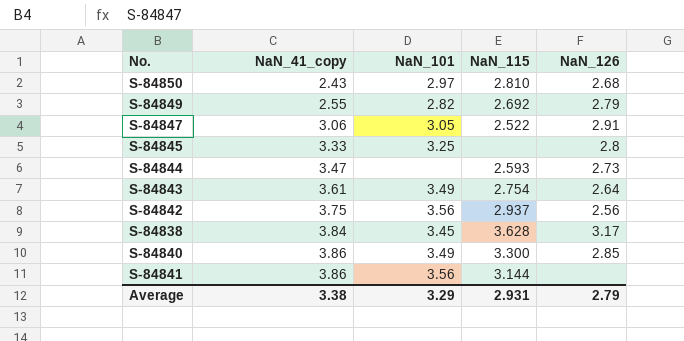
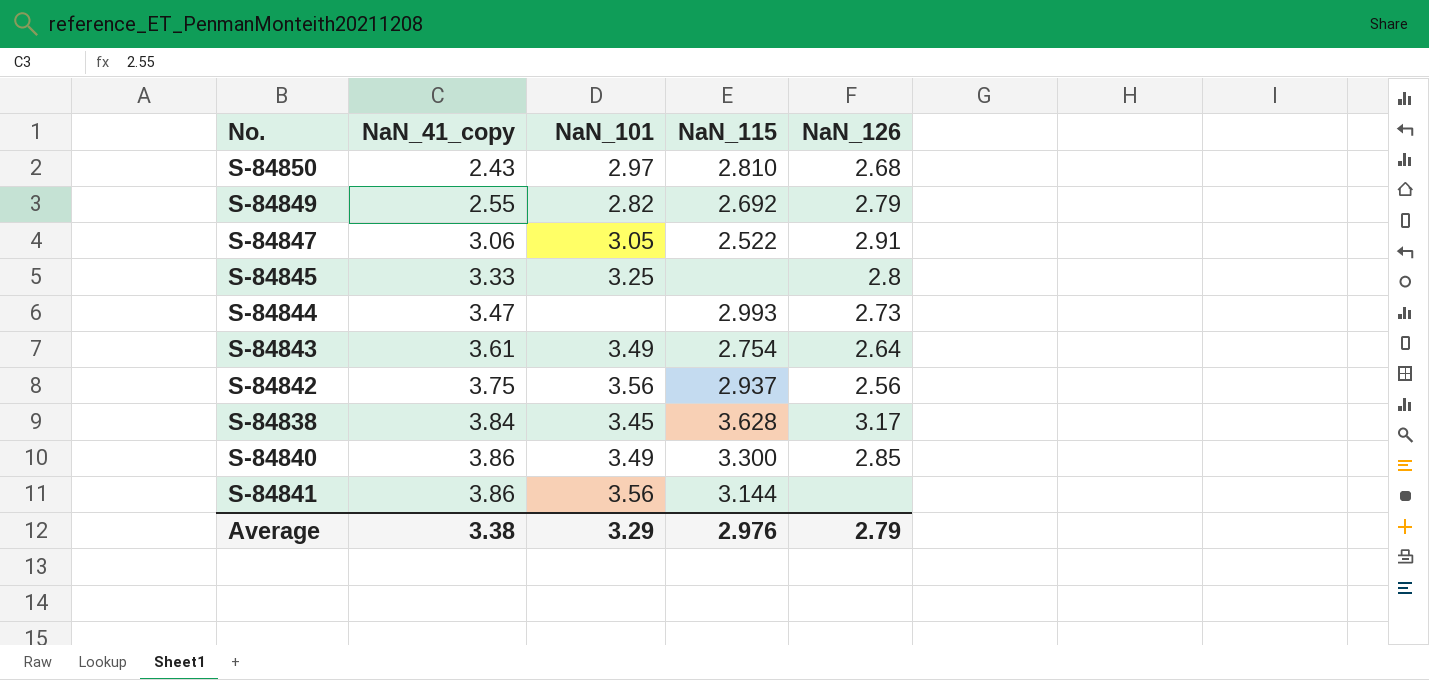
S-84844 | NaN_115: 2.593 -> 2.993
Average | NaN_115: 2.931 -> 2.976

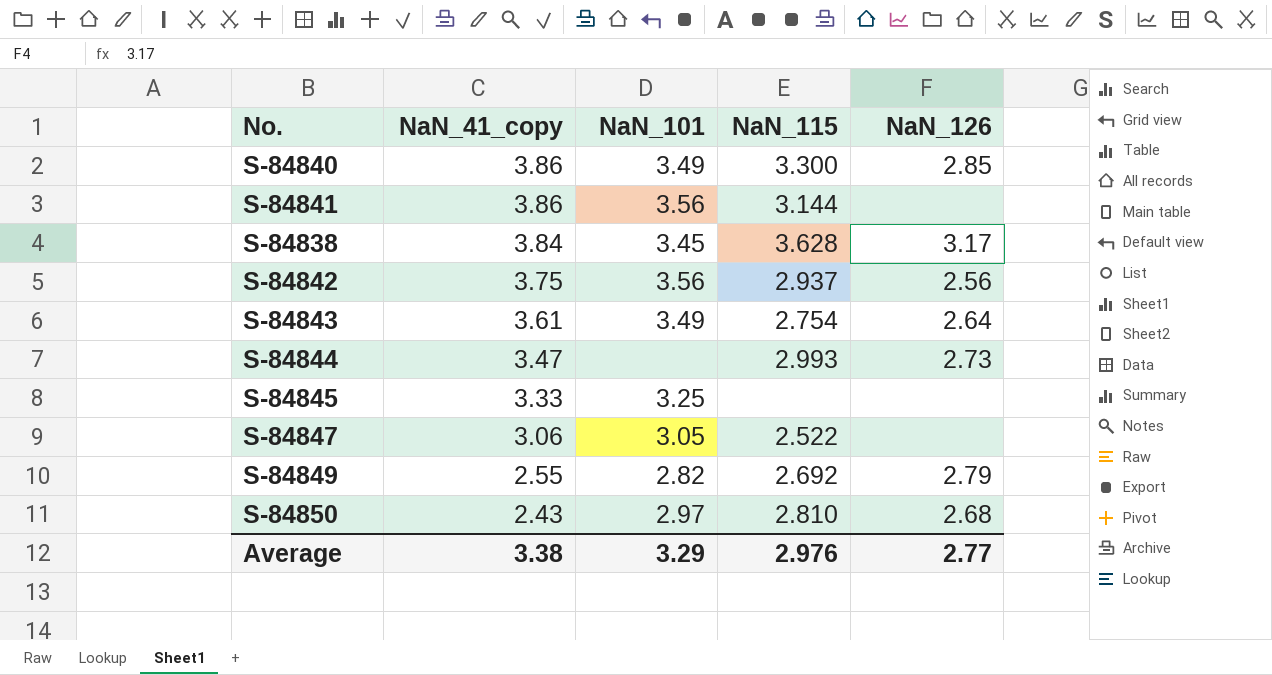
row order: NaN_41_copy ascending -> NaN_41_copy descending
S-84845 | NaN_126: 2.8 -> none
S-84847 | NaN_126: 2.91 -> none
Average | NaN_126: 2.79 -> 2.77

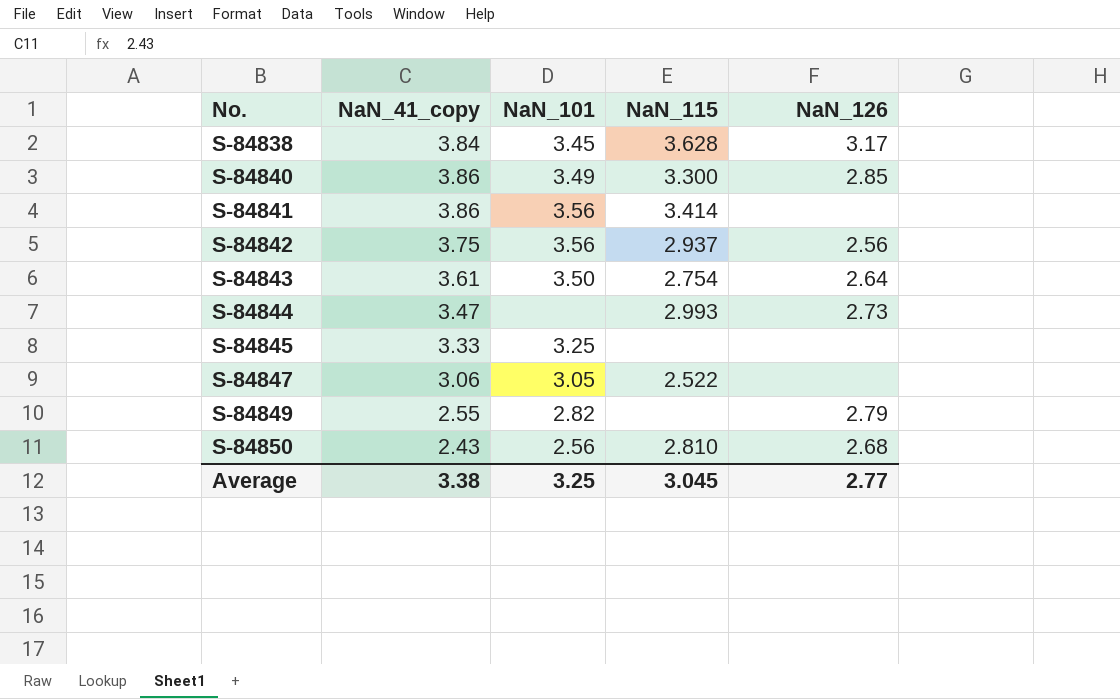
row order: NaN_41_copy descending -> No. ascending
S-84841 | NaN_115: 3.144 -> 3.414
S-84843 | NaN_101: 3.49 -> 3.50
S-84849 | NaN_115: 2.692 -> none
S-84850 | NaN_101: 2.97 -> 2.56
Average | NaN_101: 3.29 -> 3.25
Average | NaN_115: 2.976 -> 3.045

